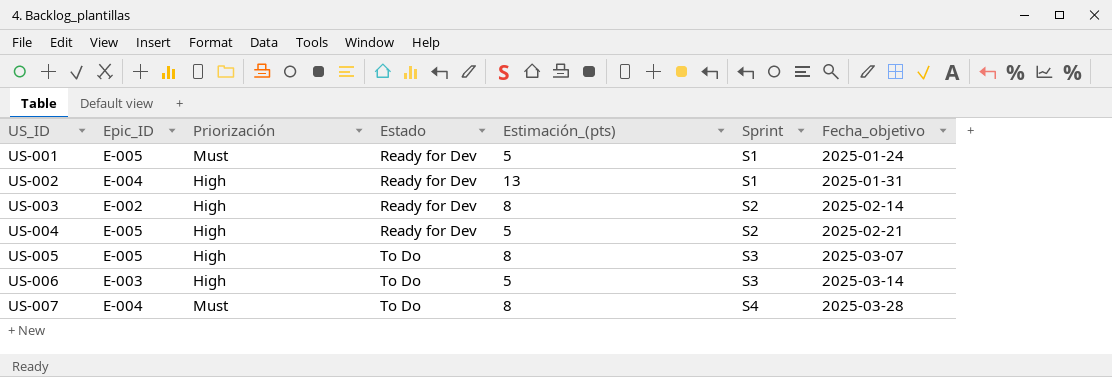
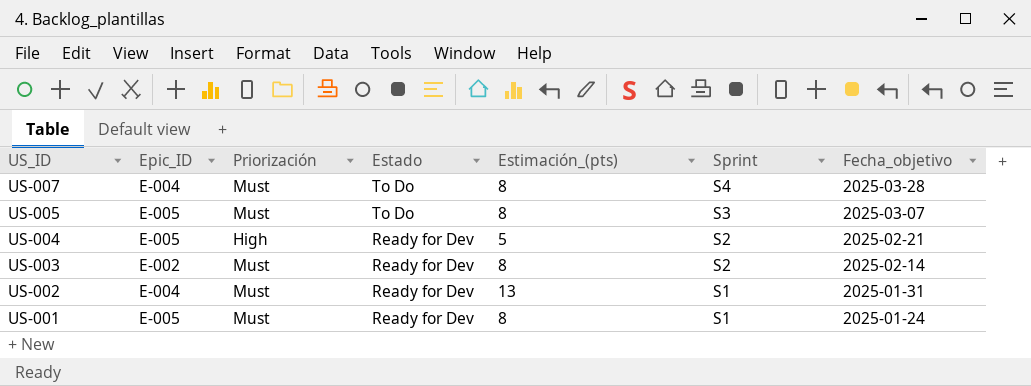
row order: US_ID ascending -> US_ID descending
row US-006: E-003 | High | To Do | 5 | S3 | 2025-03-14 -> none
US-005 | Priorización: High -> Must
US-003 | Priorización: High -> Must
US-002 | Priorización: High -> Must
US-001 | Estimación_(pts): 5 -> 8

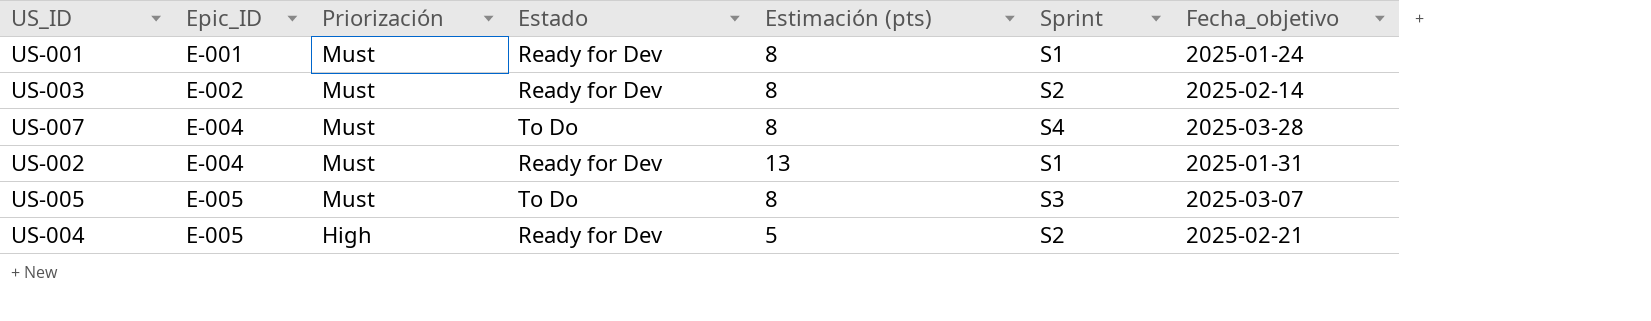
row order: US_ID descending -> Epic_ID ascending
column name: Estimación_(pts) -> Estimación (pts)
US-001 | Epic_ID: E-005 -> E-001

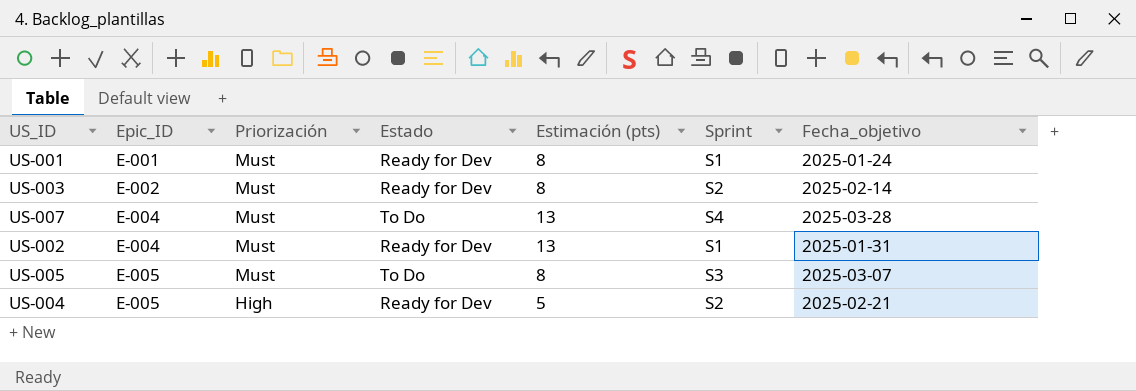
US-007 | Estimación (pts): 8 -> 13

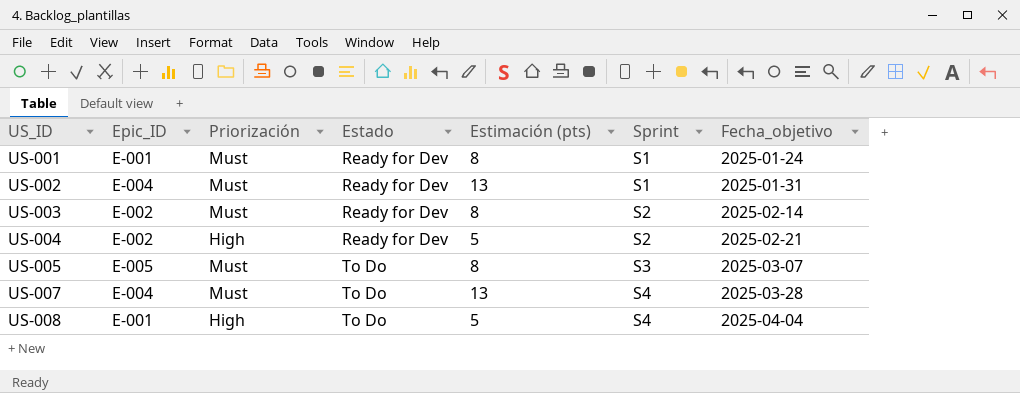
row order: Epic_ID ascending -> US_ID ascending
US-004 | Epic_ID: E-005 -> E-002
row US-008: none -> E-001 | High | To Do | 5 | S4 | 2025-04-04

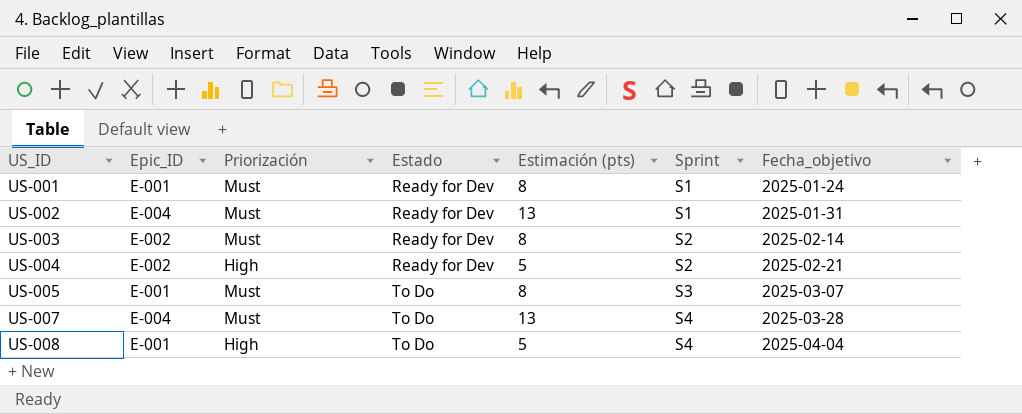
US-005 | Epic_ID: E-005 -> E-001

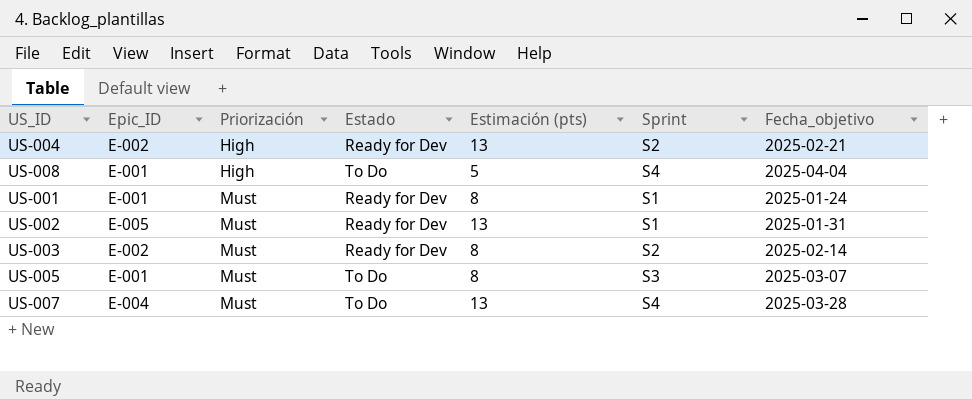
row order: US_ID ascending -> Priorización ascending
US-004 | Estimación (pts): 5 -> 13
US-002 | Epic_ID: E-004 -> E-005

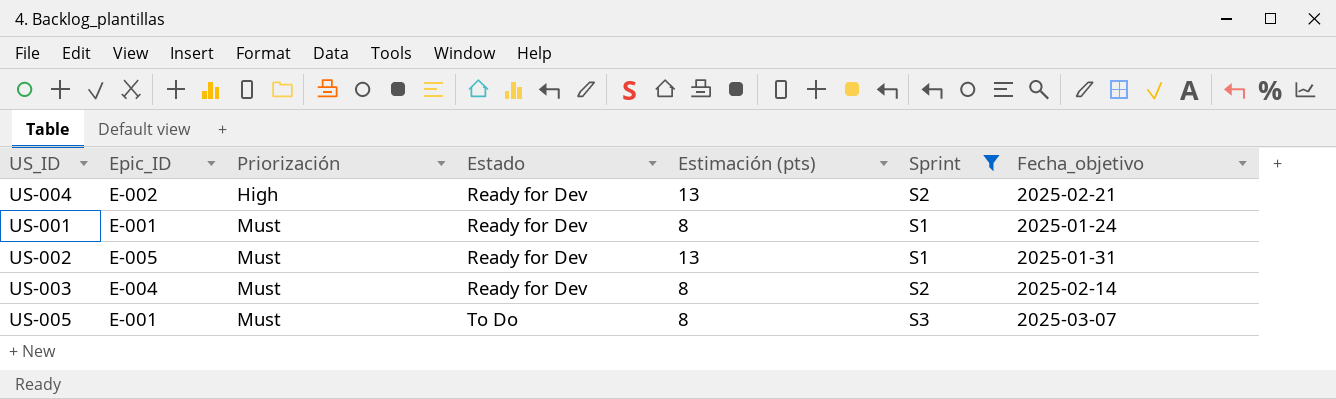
filter: none -> Sprint != S4
US-003 | Epic_ID: E-002 -> E-004

